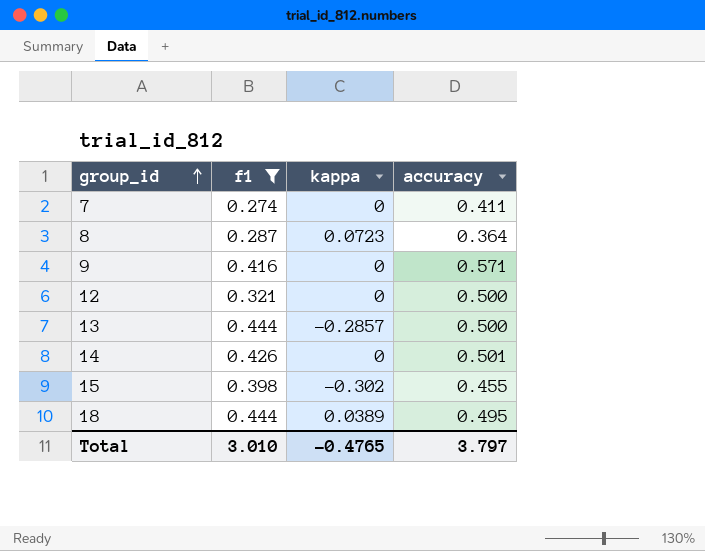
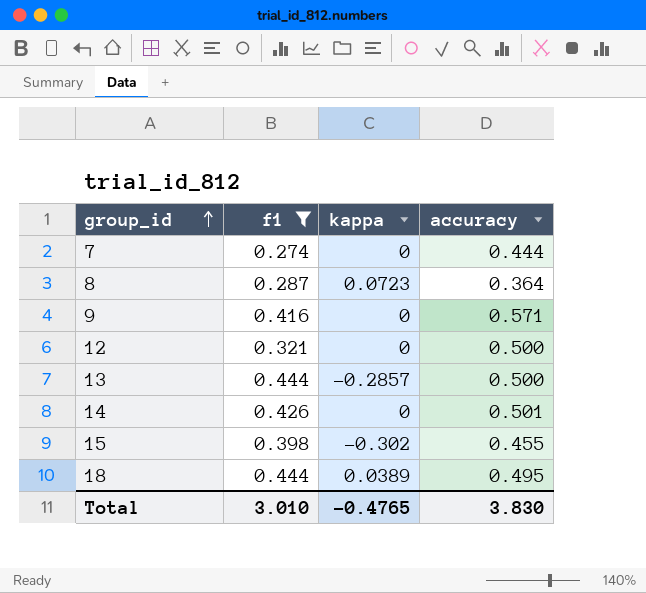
7 | accuracy: 0.411 -> 0.444
Total | accuracy: 3.797 -> 3.830

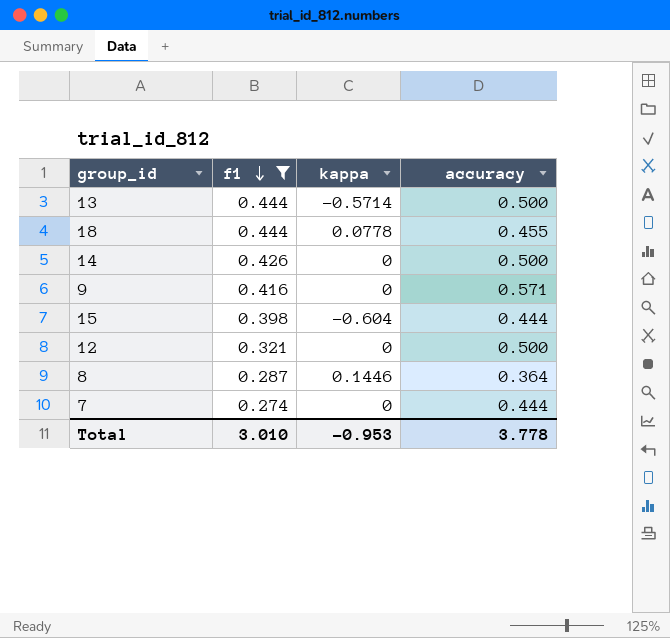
row order: group_id ascending -> f1 descending
13 | kappa: -0.2857 -> -0.5714
18 | kappa: 0.0389 -> 0.0778
18 | accuracy: 0.495 -> 0.455
14 | accuracy: 0.501 -> 0.500
15 | kappa: -0.302 -> -0.604
15 | accuracy: 0.455 -> 0.444
8 | kappa: 0.0723 -> 0.1446
Total | kappa: -0.4765 -> -0.953
Total | accuracy: 3.830 -> 3.778

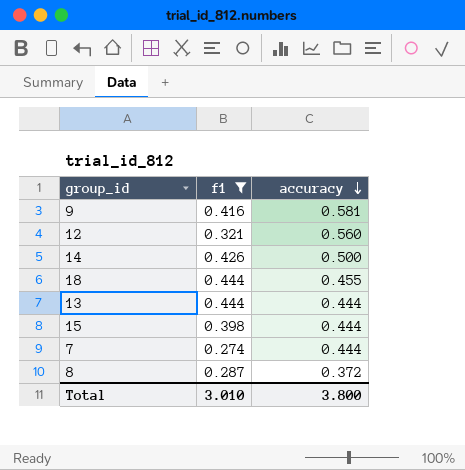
row order: f1 descending -> accuracy descending
column kappa | position: 3 -> none
9 | accuracy: 0.571 -> 0.581
12 | accuracy: 0.500 -> 0.560
13 | accuracy: 0.500 -> 0.444
8 | accuracy: 0.364 -> 0.372
Total | accuracy: 3.778 -> 3.800

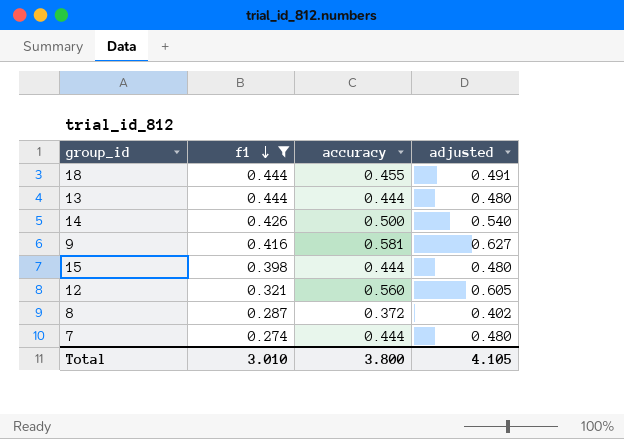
row order: accuracy descending -> f1 descending
column adjusted | formula: none -> [accuracy] * 1.08

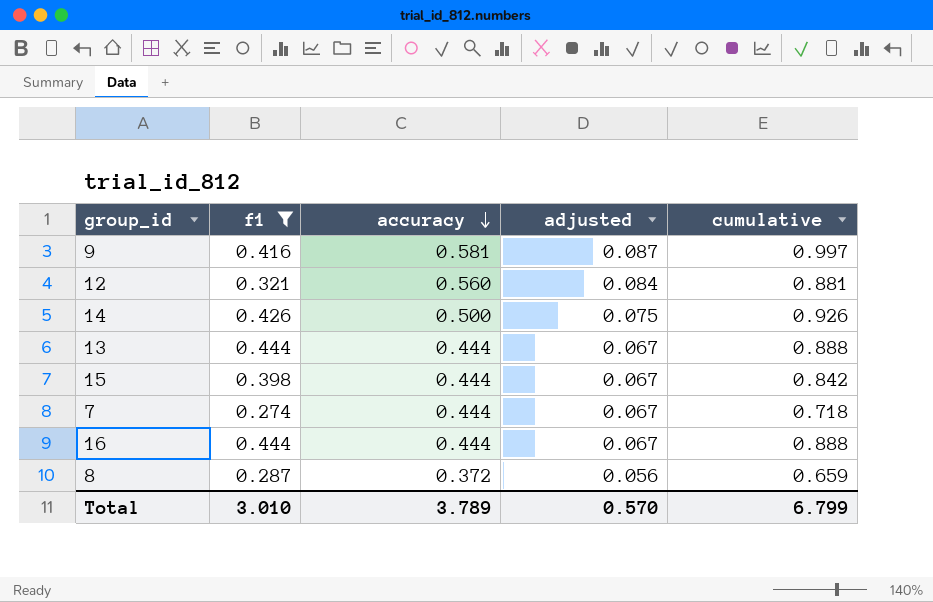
row order: f1 descending -> accuracy descending
column adjusted | formula: [accuracy] * 1.08 -> [accuracy] * 0.15
column cumulative | formula: none -> [f1] + [accuracy]
row 18: 0.444 | 0.455 | 0.491 -> none
row 16: none -> 0.444 | 0.444 | 0.067 | 0.888
Total | accuracy: 3.800 -> 3.789
Total | adjusted: 4.105 -> 0.570

